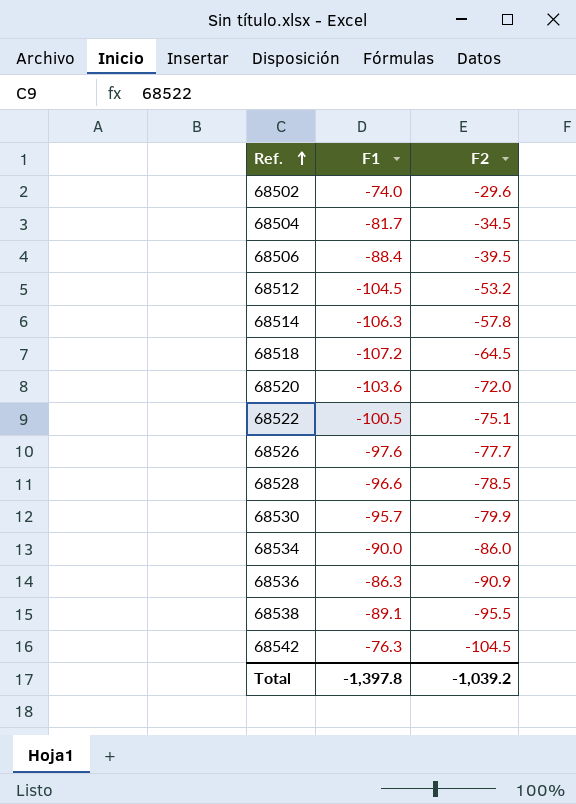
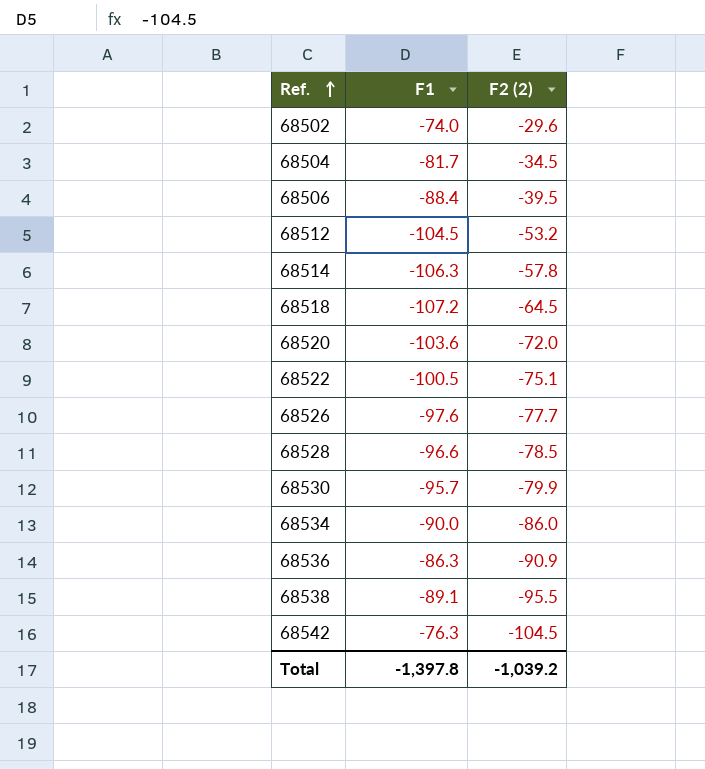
column name: F2 -> F2 (2)

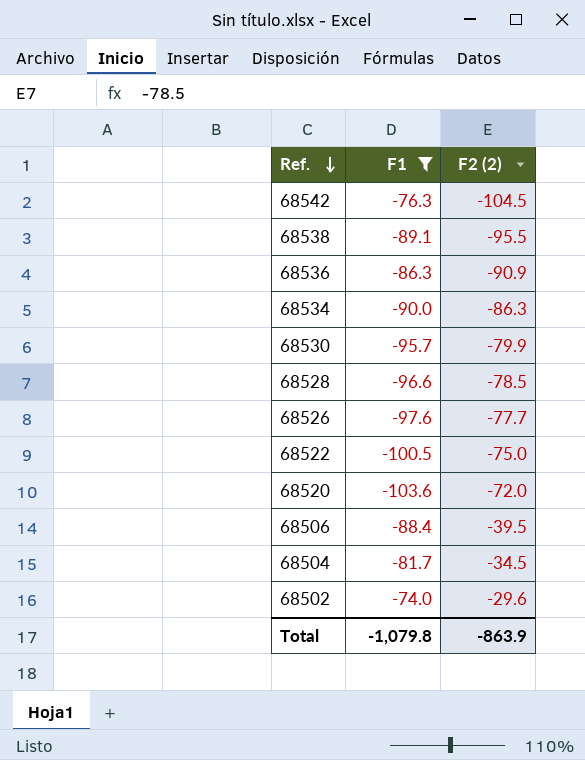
filter: none -> F1 >= -103.6
row order: Ref. ascending -> Ref. descending
68534 | F2 (2): -86.0 -> -86.3
68522 | F2 (2): -75.1 -> -75.0
Total | F1: -1,397.8 -> -1,079.8
Total | F2 (2): -1,039.2 -> -863.9

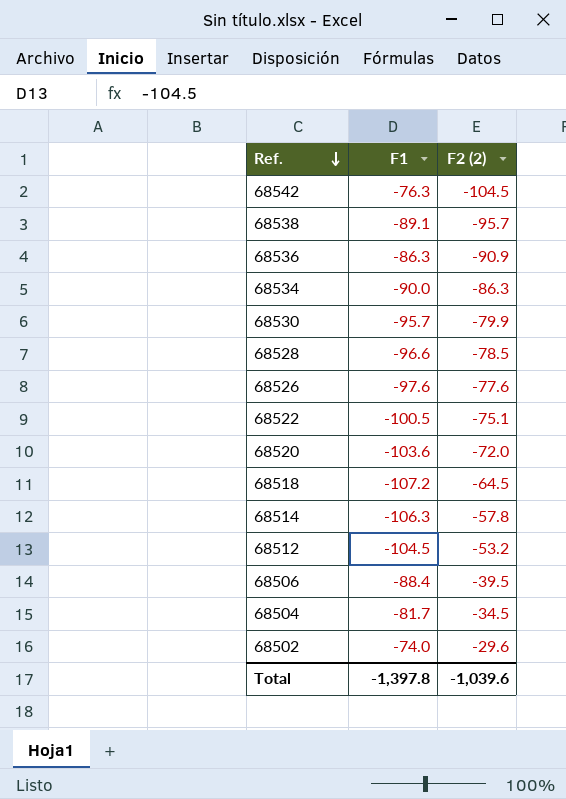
filter: F1 >= -103.6 -> none
68538 | F2 (2): -95.5 -> -95.7
68526 | F2 (2): -77.7 -> -77.6
68522 | F2 (2): -75.0 -> -75.1
Total | F1: -1,079.8 -> -1,397.8
Total | F2 (2): -863.9 -> -1,039.6

